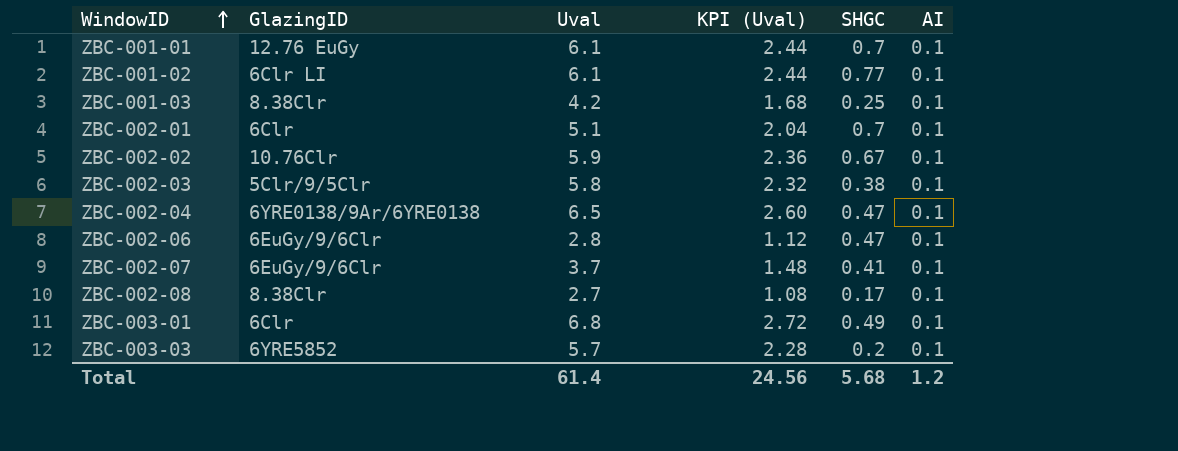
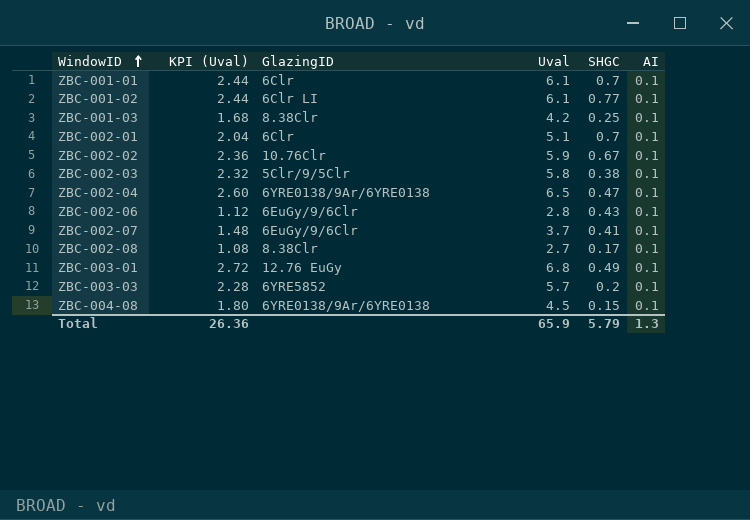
column KPI (Uval) | position: 4 -> 2
ZBC-001-01 | GlazingID: 12.76 EuGy -> 6Clr
ZBC-002-06 | SHGC: 0.47 -> 0.43
ZBC-003-01 | GlazingID: 6Clr -> 12.76 EuGy
row ZBC-004-08: none -> 1.80 | 6YRE0138/9Ar/6YRE0138 | 4.5 | 0.15 | 0.1
Total | KPI (Uval): 24.56 -> 26.36
Total | Uval: 61.4 -> 65.9
Total | SHGC: 5.68 -> 5.79
Total | AI: 1.2 -> 1.3

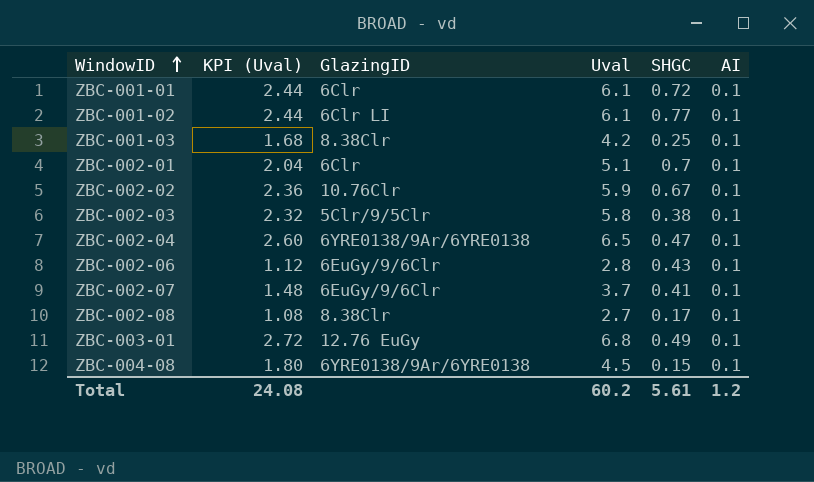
row ZBC-003-03: 2.28 | 6YRE5852 | 5.7 | 0.2 | 0.1 -> none
ZBC-001-01 | SHGC: 0.7 -> 0.72
Total | KPI (Uval): 26.36 -> 24.08
Total | Uval: 65.9 -> 60.2
Total | SHGC: 5.79 -> 5.61
Total | AI: 1.3 -> 1.2

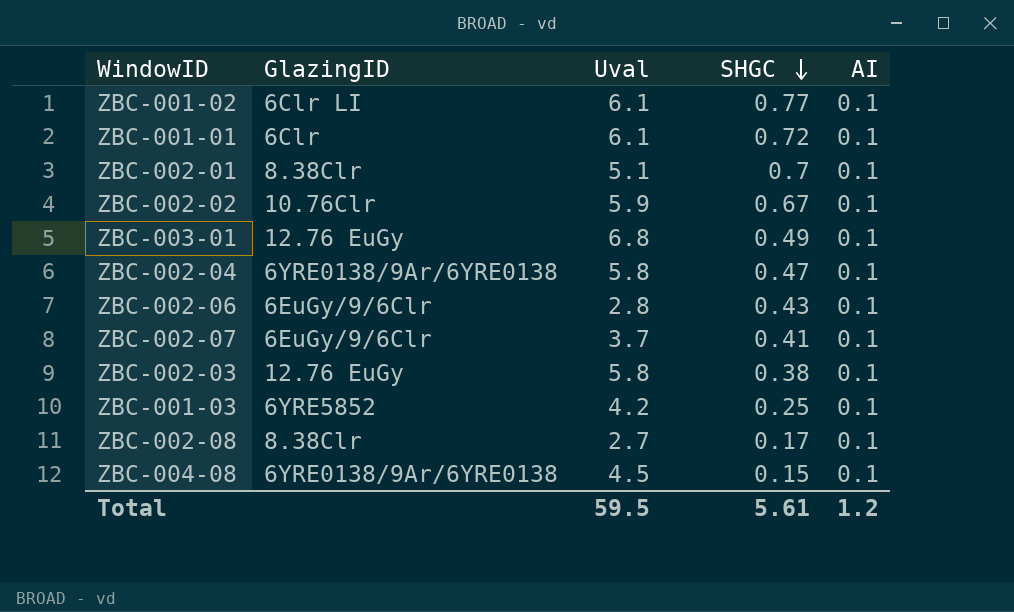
row order: WindowID ascending -> SHGC descending
column KPI (Uval) | formula: [Uval] * 0.4 -> none
ZBC-002-01 | GlazingID: 6Clr -> 8.38Clr
ZBC-002-04 | Uval: 6.5 -> 5.8
ZBC-002-03 | GlazingID: 5Clr/9/5Clr -> 12.76 EuGy
ZBC-001-03 | GlazingID: 8.38Clr -> 6YRE5852
Total | Uval: 60.2 -> 59.5

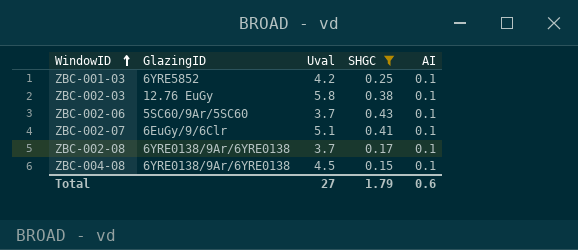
filter: none -> SHGC <= 0.43
row order: SHGC descending -> WindowID ascending
ZBC-002-06 | GlazingID: 6EuGy/9/6Clr -> 5SC60/9Ar/5SC60
ZBC-002-06 | Uval: 2.8 -> 3.7
ZBC-002-07 | Uval: 3.7 -> 5.1
ZBC-002-08 | GlazingID: 8.38Clr -> 6YRE0138/9Ar/6YRE0138
ZBC-002-08 | Uval: 2.7 -> 3.7
Total | Uval: 59.5 -> 27
Total | SHGC: 5.61 -> 1.79
Total | AI: 1.2 -> 0.6

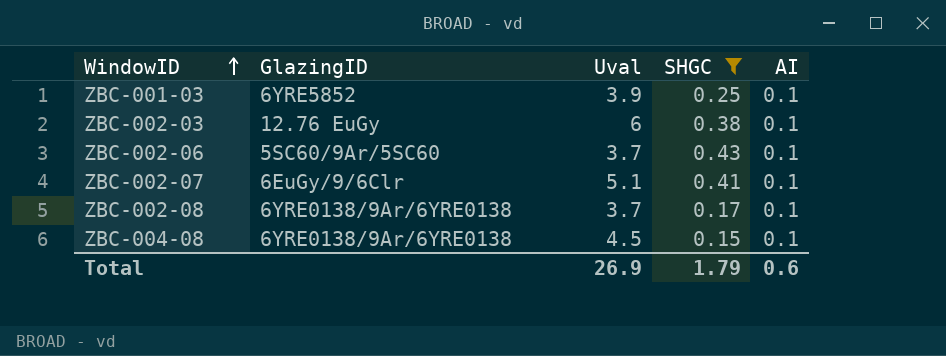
ZBC-001-03 | Uval: 4.2 -> 3.9
ZBC-002-03 | Uval: 5.8 -> 6
Total | Uval: 27 -> 26.9

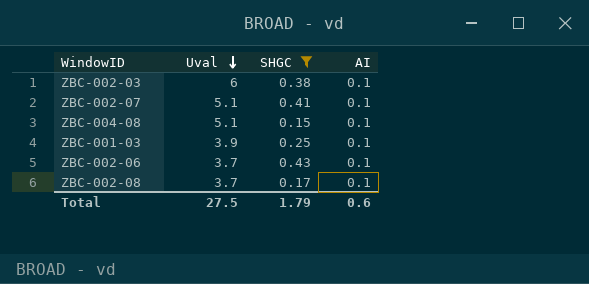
row order: WindowID ascending -> Uval descending
column GlazingID | position: 2 -> none
ZBC-004-08 | Uval: 4.5 -> 5.1
Total | Uval: 26.9 -> 27.5

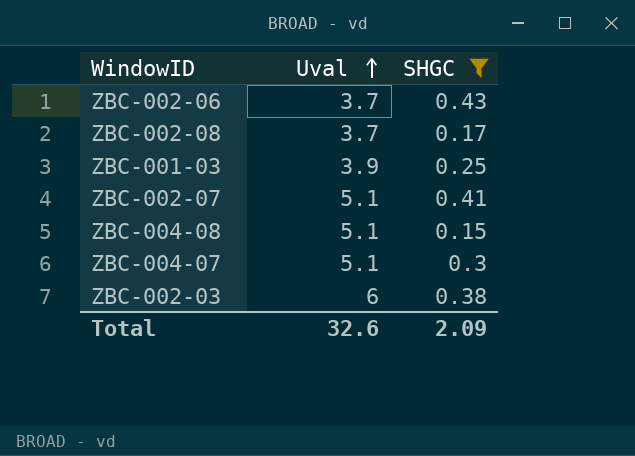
row order: Uval descending -> Uval ascending
column AI | position: 4 -> none
row ZBC-004-07: none -> 5.1 | 0.3
Total | Uval: 27.5 -> 32.6
Total | SHGC: 1.79 -> 2.09

